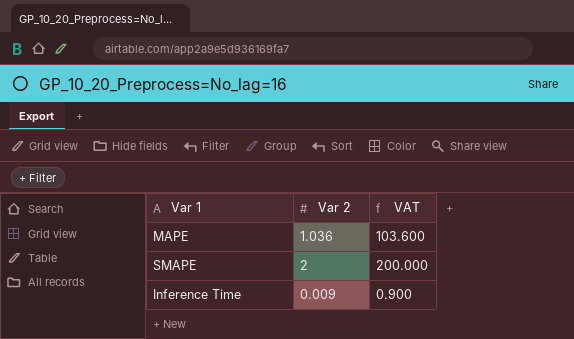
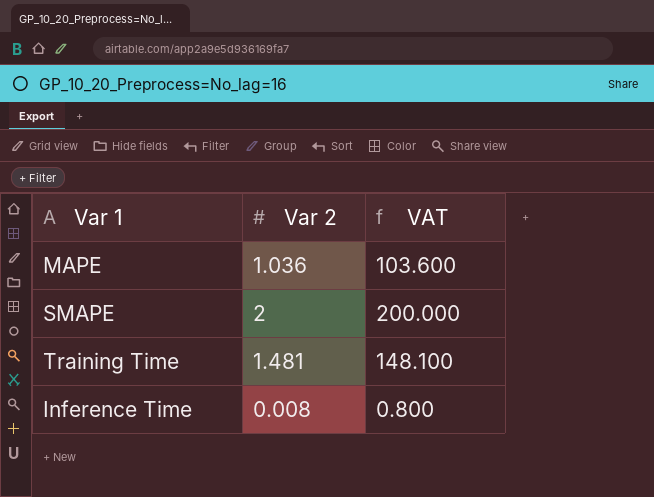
row Training Time: none -> 1.481 | 148.100
Inference Time | Var 2: 0.009 -> 0.008
Inference Time | VAT: 0.900 -> 0.800

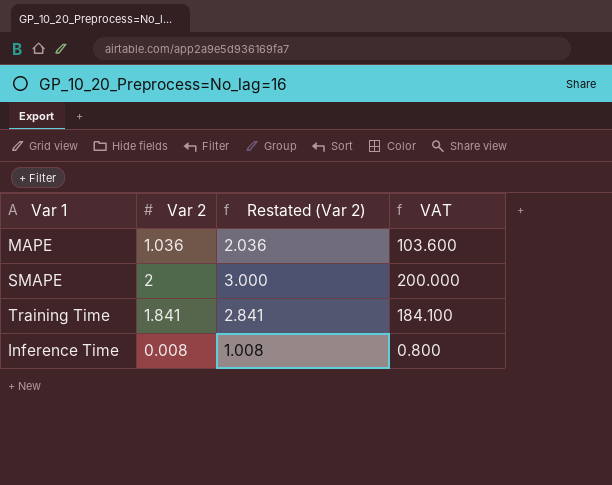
column Restated (Var 2) | formula: none -> [Var 2] + 1
Training Time | Var 2: 1.481 -> 1.841
Training Time | VAT: 148.100 -> 184.100

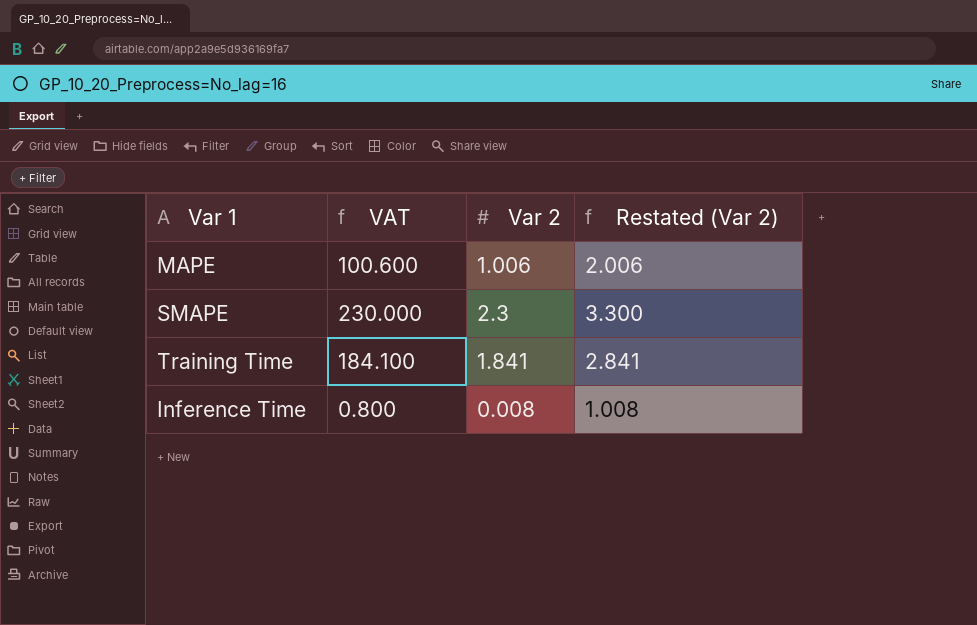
column VAT | position: 4 -> 2
MAPE | VAT: 103.600 -> 100.600
MAPE | Var 2: 1.036 -> 1.006
MAPE | Restated (Var 2): 2.036 -> 2.006
SMAPE | VAT: 200.000 -> 230.000
SMAPE | Var 2: 2 -> 2.3
SMAPE | Restated (Var 2): 3.000 -> 3.300

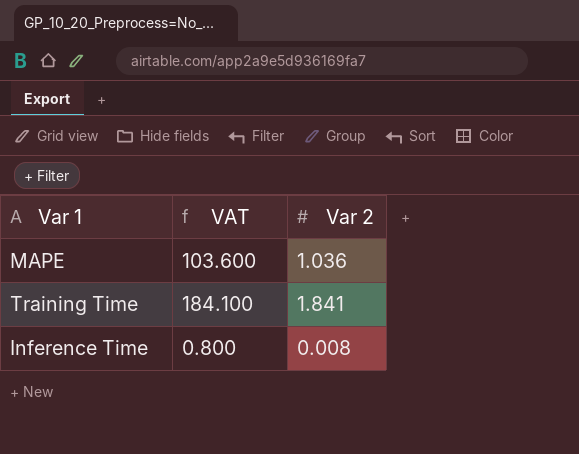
column Restated (Var 2) | formula: [Var 2] + 1 -> none
row SMAPE: 230.000 | 2.3 | 3.300 -> none
MAPE | VAT: 100.600 -> 103.600
MAPE | Var 2: 1.006 -> 1.036

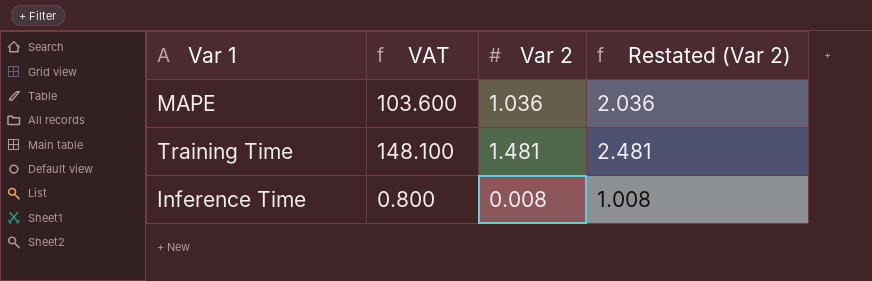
column Restated (Var 2) | formula: none -> [Var 2] + 1
Training Time | VAT: 184.100 -> 148.100
Training Time | Var 2: 1.841 -> 1.481

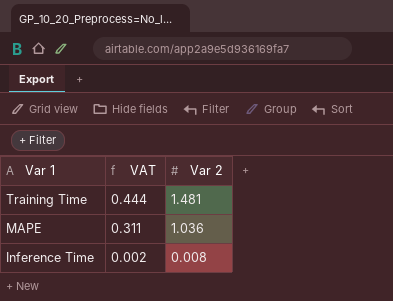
row order: none -> Var 1 descending
column Restated (Var 2) | formula: [Var 2] + 1 -> none
column VAT | formula: [Var 2] * 100 -> [Var 2] * 0.3

